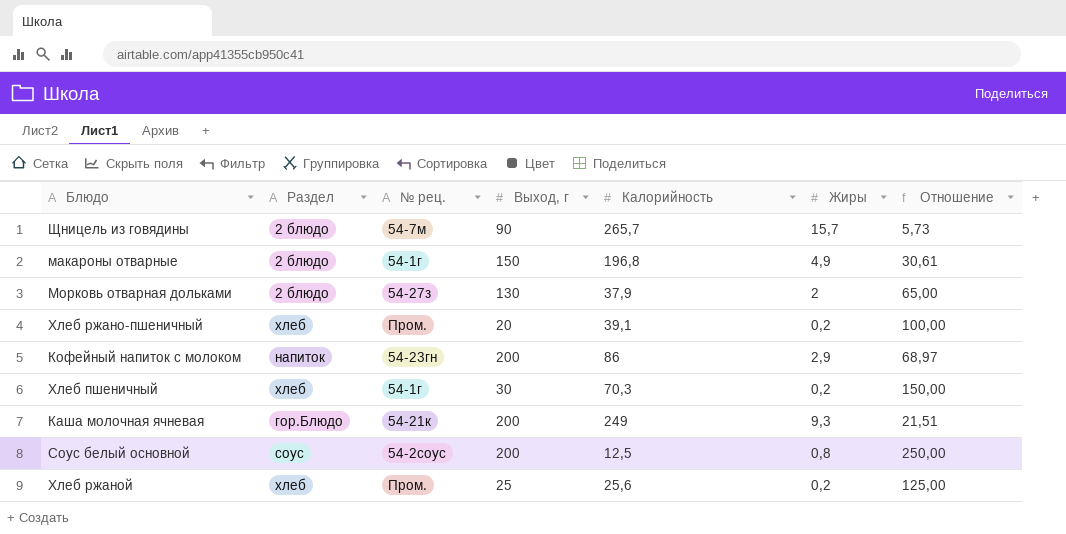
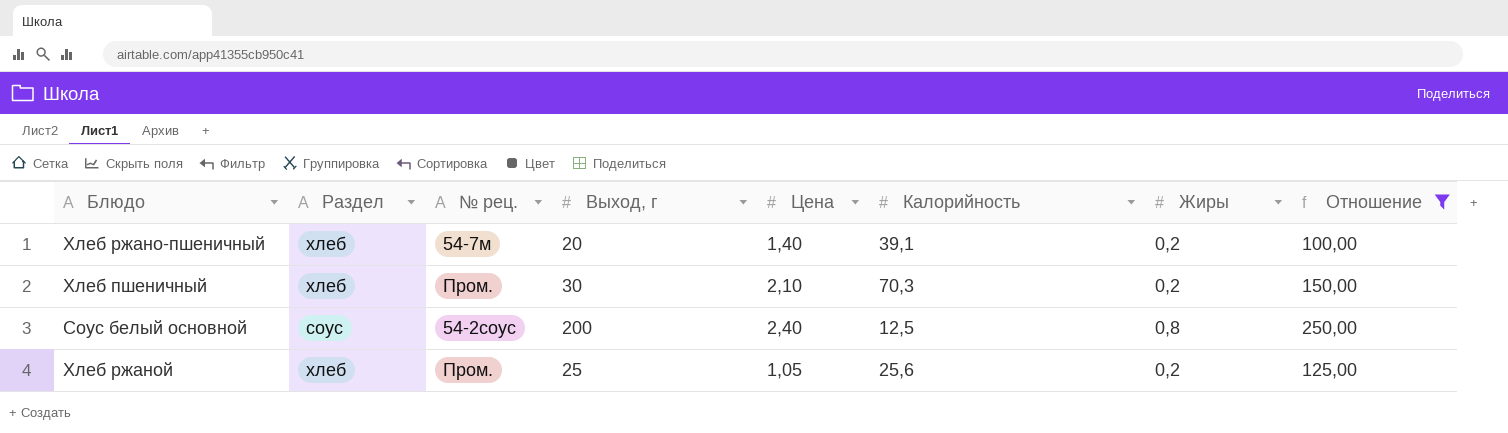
filter: none -> Отношение >= 100,00
column Цена | position: none -> 5
Хлеб ржано-пшеничный | № рец.: Пром. -> 54-7м
Хлеб пшеничный | № рец.: 54-1г -> Пром.

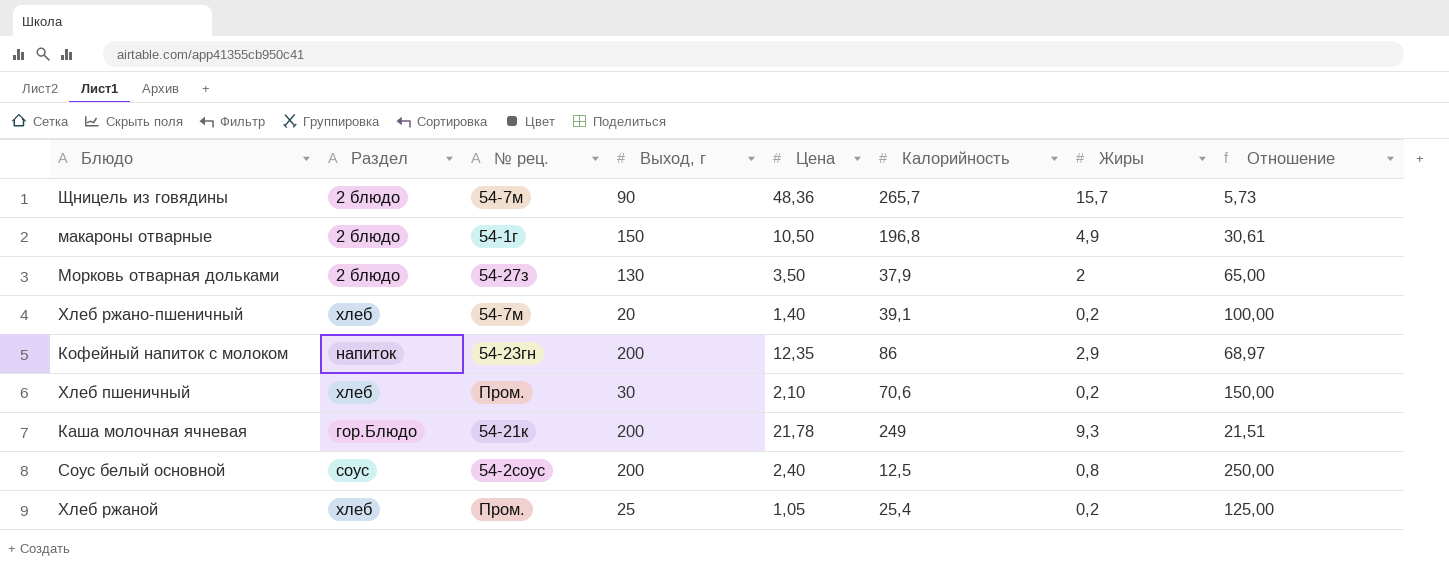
filter: Отношение >= 100,00 -> none
Хлеб пшеничный | Калорийность: 70,3 -> 70,6
Хлеб ржаной | Калорийность: 25,6 -> 25,4

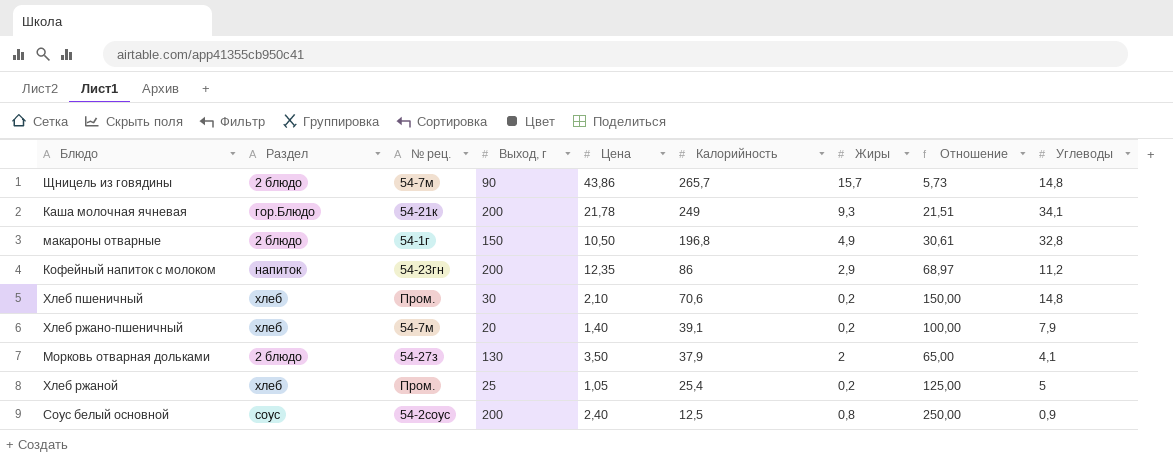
row order: none -> Калорийность descending
column Углеводы | position: none -> 9
Щницель из говядины | Цена: 48,36 -> 43,86

